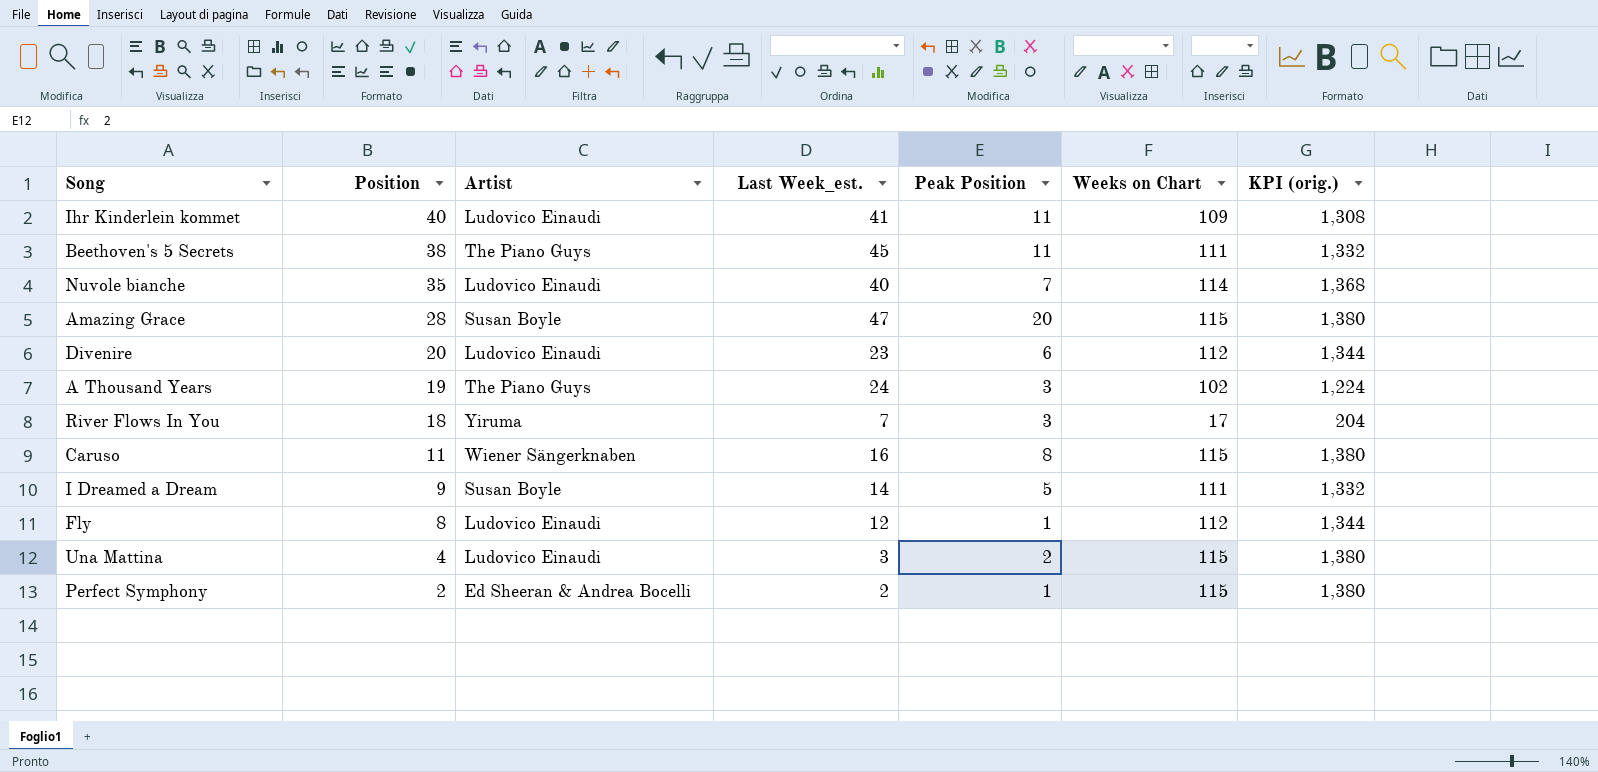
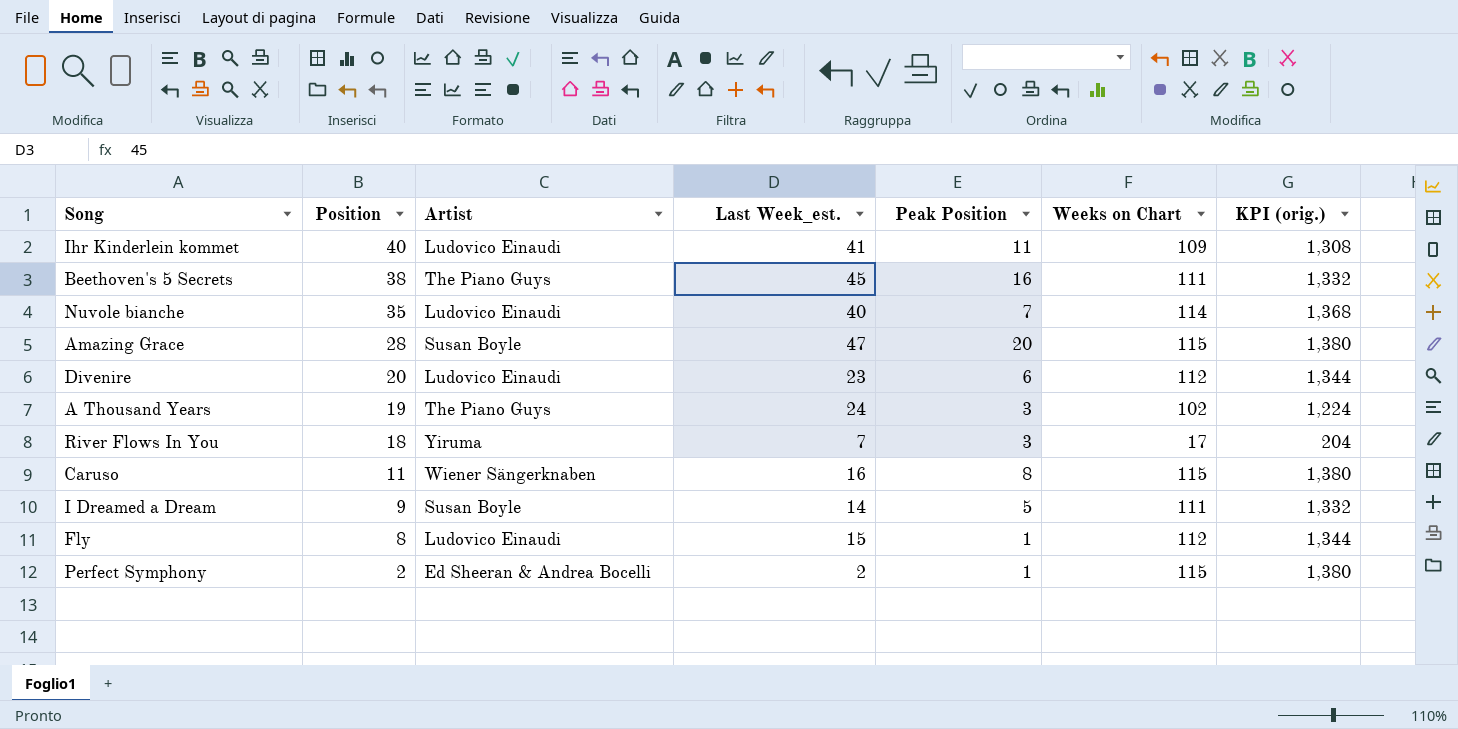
row Una Mattina: 4 | Ludovico Einaudi | 3 | 2 | 115 | 1,380 -> none
Beethoven's 5 Secrets | Peak Position: 11 -> 16
Fly | Last Week_est.: 12 -> 15

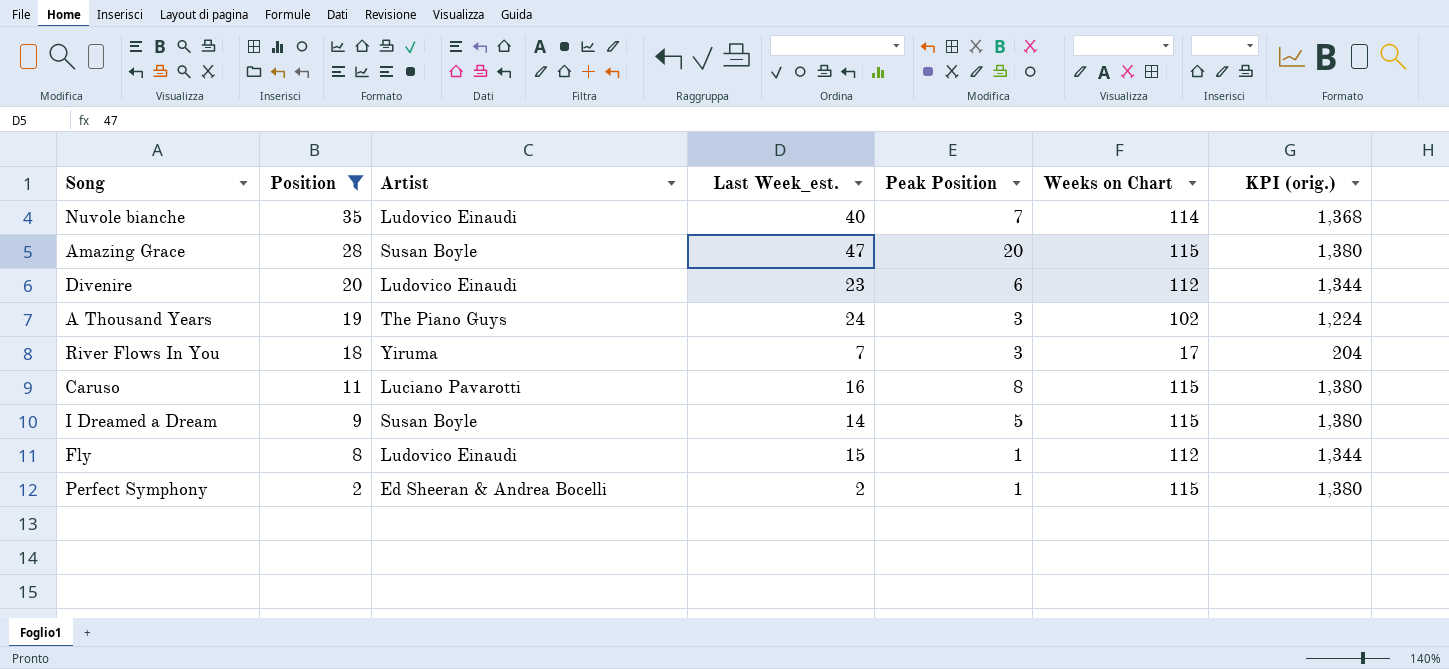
filter: none -> Position <= 35
Caruso | Artist: Wiener Sängerknaben -> Luciano Pavarotti
I Dreamed a Dream | Weeks on Chart: 111 -> 115
I Dreamed a Dream | KPI (orig.): 1,332 -> 1,380

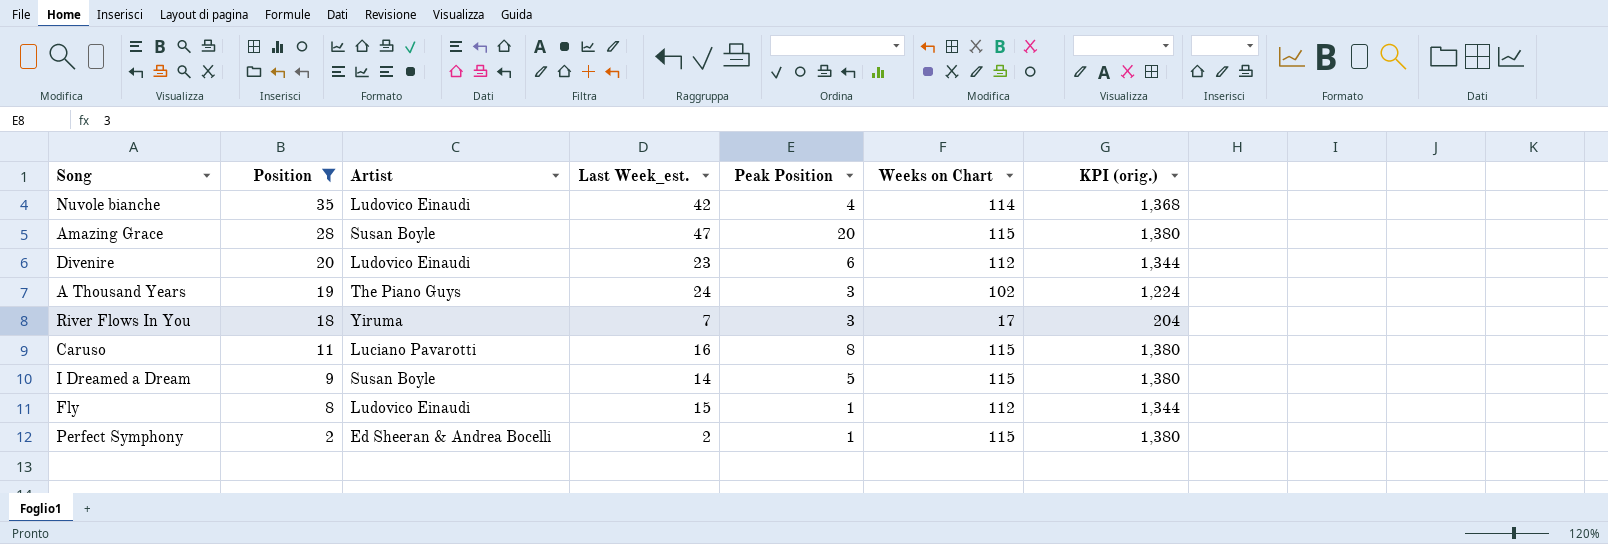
Nuvole bianche | Last Week_est.: 40 -> 42
Nuvole bianche | Peak Position: 7 -> 4

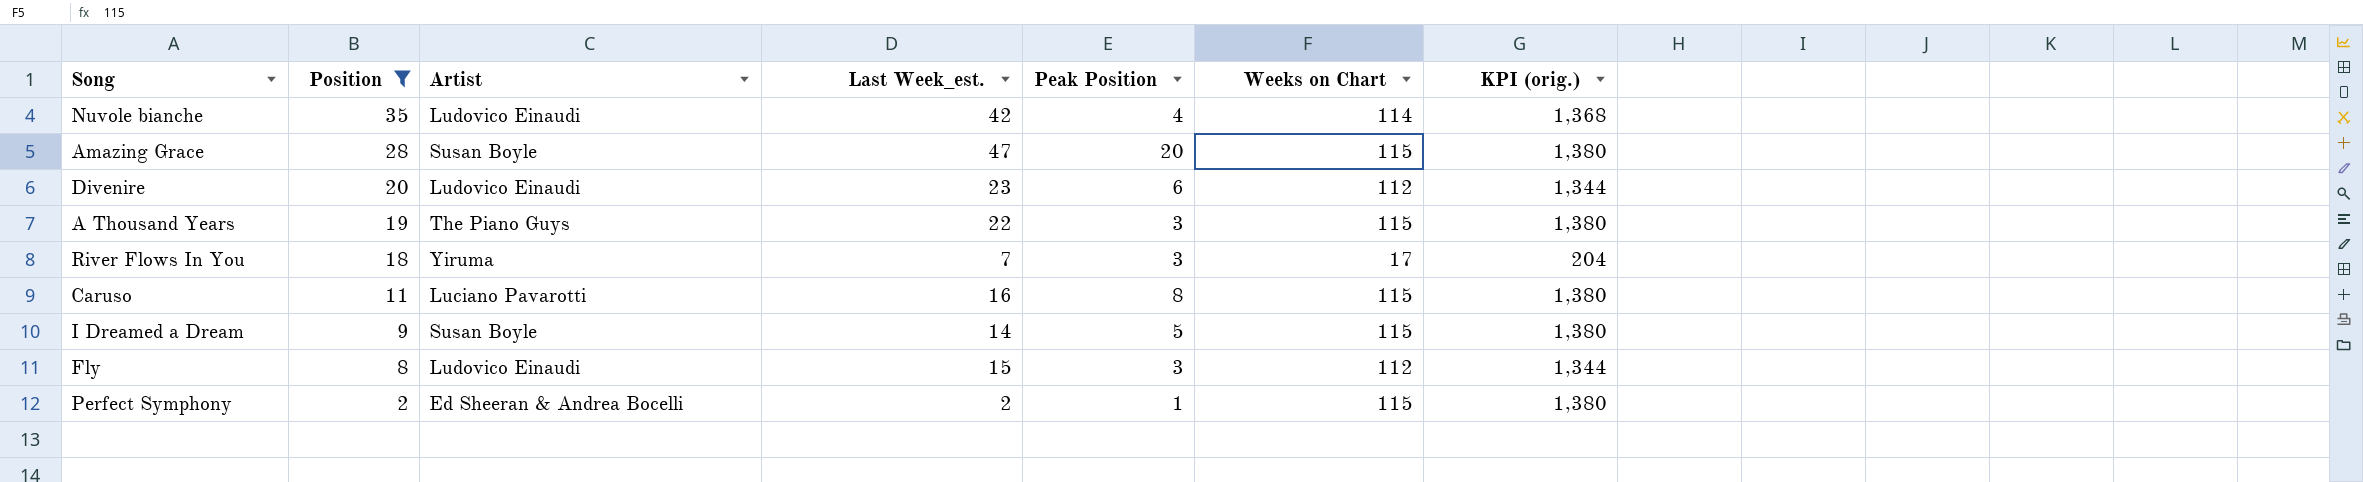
A Thousand Years | Last Week_est.: 24 -> 22
A Thousand Years | Weeks on Chart: 102 -> 115
A Thousand Years | KPI (orig.): 1,224 -> 1,380
Fly | Peak Position: 1 -> 3

